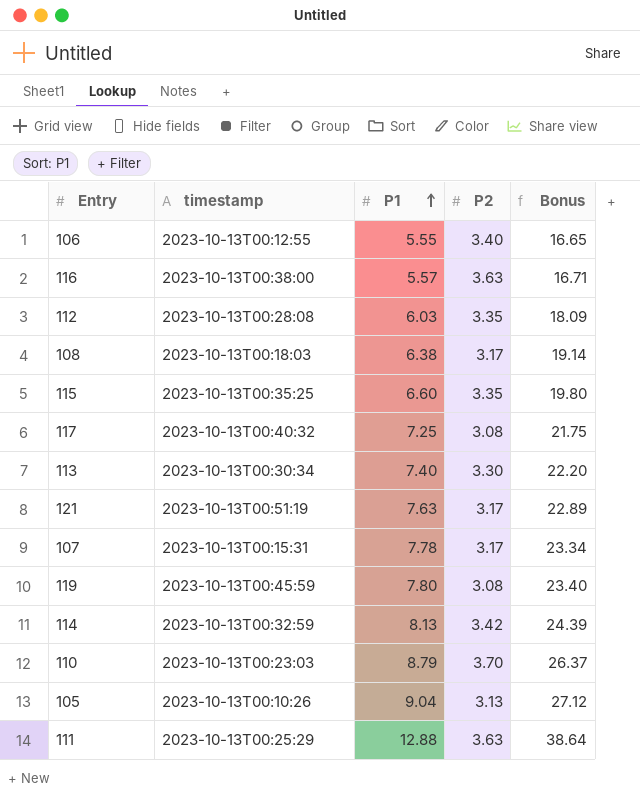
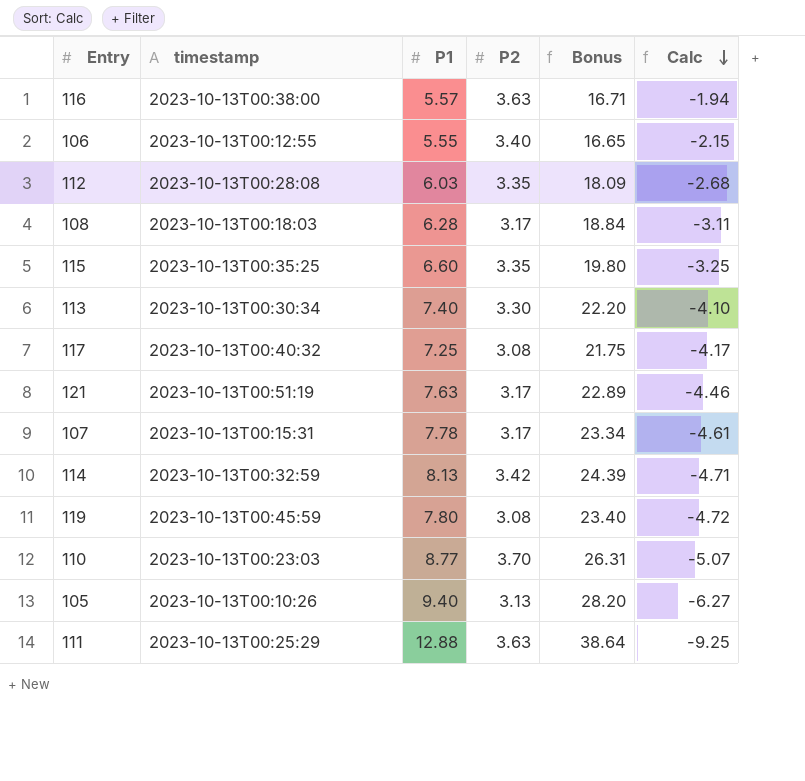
row order: P1 ascending -> Calc descending
column Calc | formula: none -> [P2] - [P1]
108 | P1: 6.38 -> 6.28
108 | Bonus: 19.14 -> 18.84
110 | P1: 8.79 -> 8.77
110 | Bonus: 26.37 -> 26.31
105 | P1: 9.04 -> 9.40
105 | Bonus: 27.12 -> 28.20

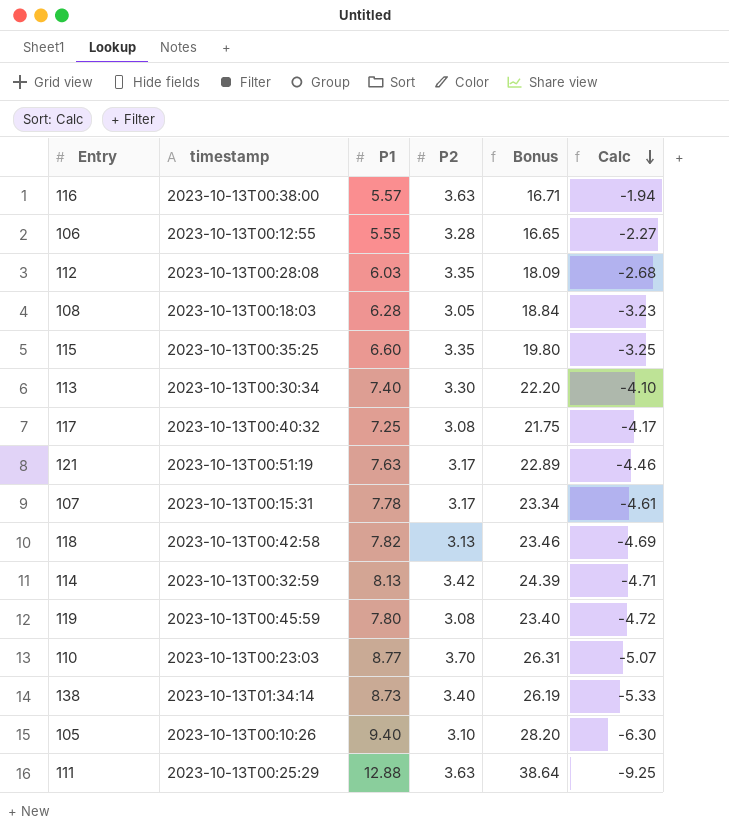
106 | P2: 3.40 -> 3.28
106 | Calc: -2.15 -> -2.27
108 | P2: 3.17 -> 3.05
108 | Calc: -3.11 -> -3.23
row 118: none -> 2023-10-13T00:42:58 | 7.82 | 3.13 | 23.46 | -4.69
row 138: none -> 2023-10-13T01:34:14 | 8.73 | 3.40 | 26.19 | -5.33
105 | P2: 3.13 -> 3.10
105 | Calc: -6.27 -> -6.30

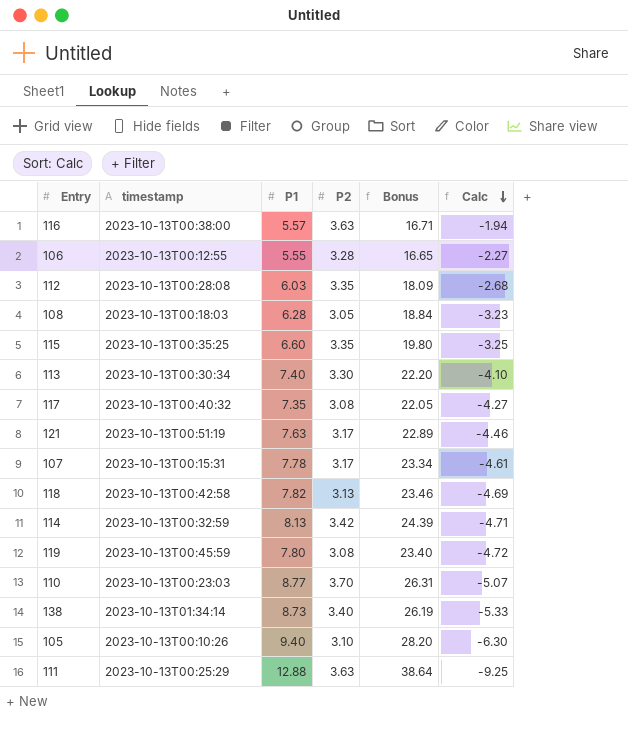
117 | P1: 7.25 -> 7.35
117 | Bonus: 21.75 -> 22.05
117 | Calc: -4.17 -> -4.27

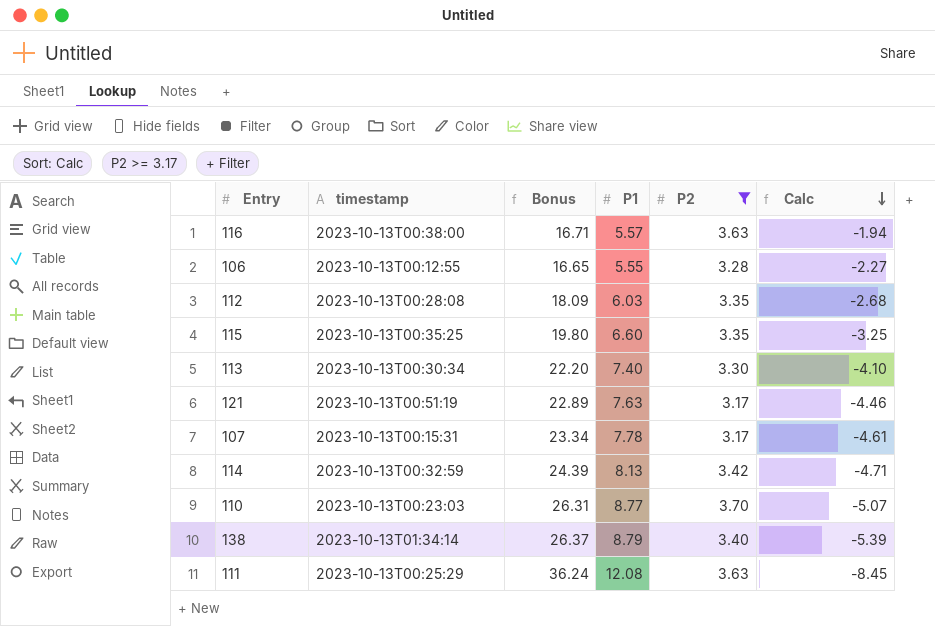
filter: none -> P2 >= 3.17
column Bonus | position: 5 -> 3
138 | Bonus: 26.19 -> 26.37
138 | P1: 8.73 -> 8.79
138 | Calc: -5.33 -> -5.39
111 | Bonus: 38.64 -> 36.24
111 | P1: 12.88 -> 12.08
111 | Calc: -9.25 -> -8.45

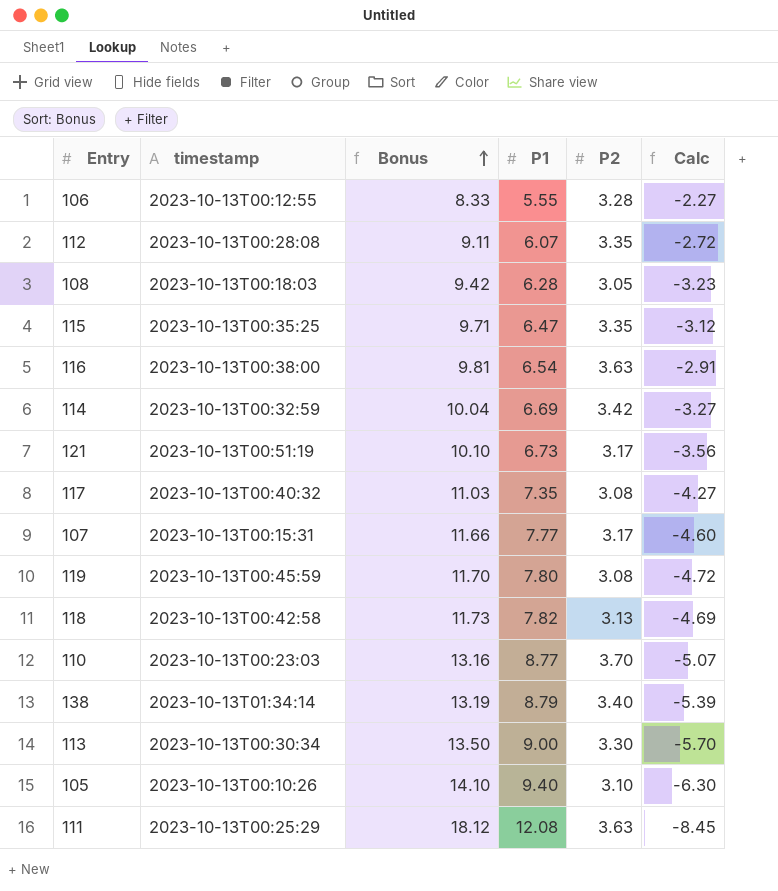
filter: P2 >= 3.17 -> none
row order: Calc descending -> Bonus ascending
column Bonus | formula: [P1] * 3 -> [P1] * 1.5
112 | P1: 6.03 -> 6.07
112 | Calc: -2.68 -> -2.72
115 | P1: 6.60 -> 6.47
115 | Calc: -3.25 -> -3.12
116 | P1: 5.57 -> 6.54
116 | Calc: -1.94 -> -2.91
114 | P1: 8.13 -> 6.69
114 | Calc: -4.71 -> -3.27
121 | P1: 7.63 -> 6.73
121 | Calc: -4.46 -> -3.56
107 | P1: 7.78 -> 7.77
107 | Calc: -4.61 -> -4.60
113 | P1: 7.40 -> 9.00
113 | Calc: -4.10 -> -5.70

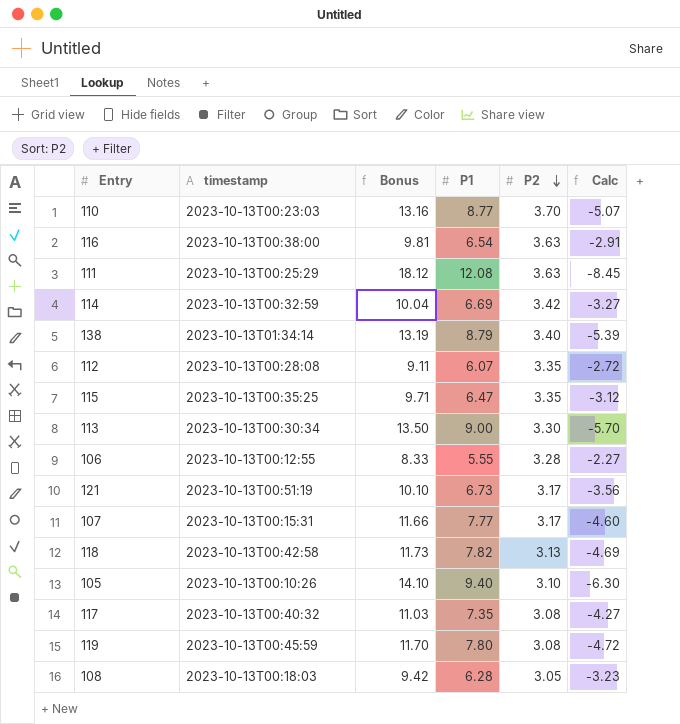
row order: Bonus ascending -> P2 descending

